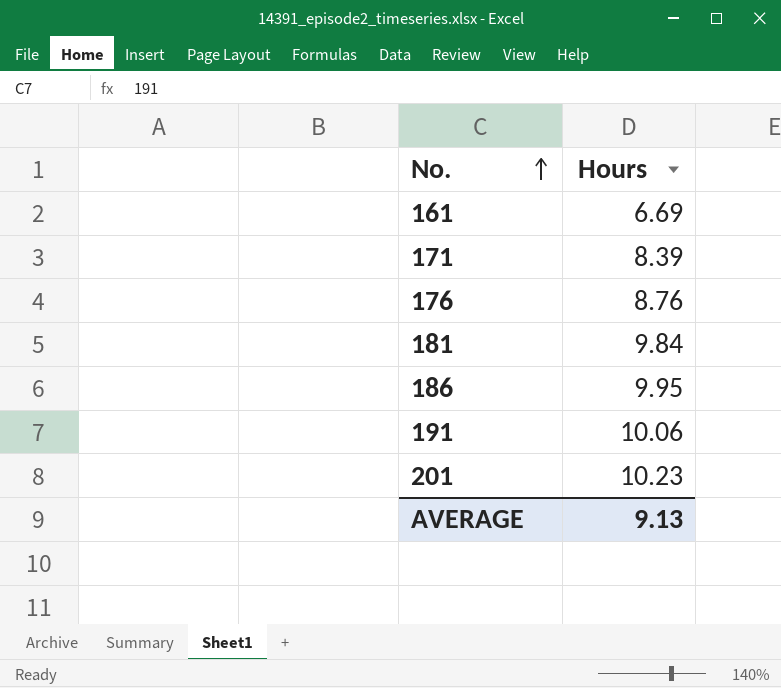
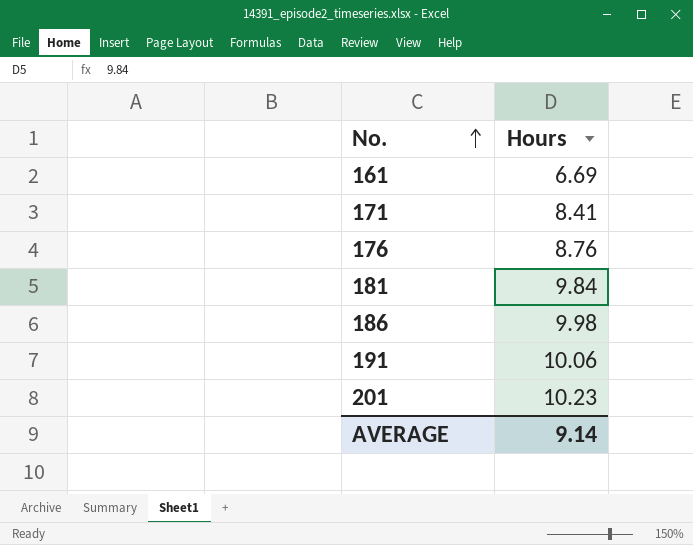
171 | Hours: 8.39 -> 8.41
186 | Hours: 9.95 -> 9.98
AVERAGE | Hours: 9.13 -> 9.14

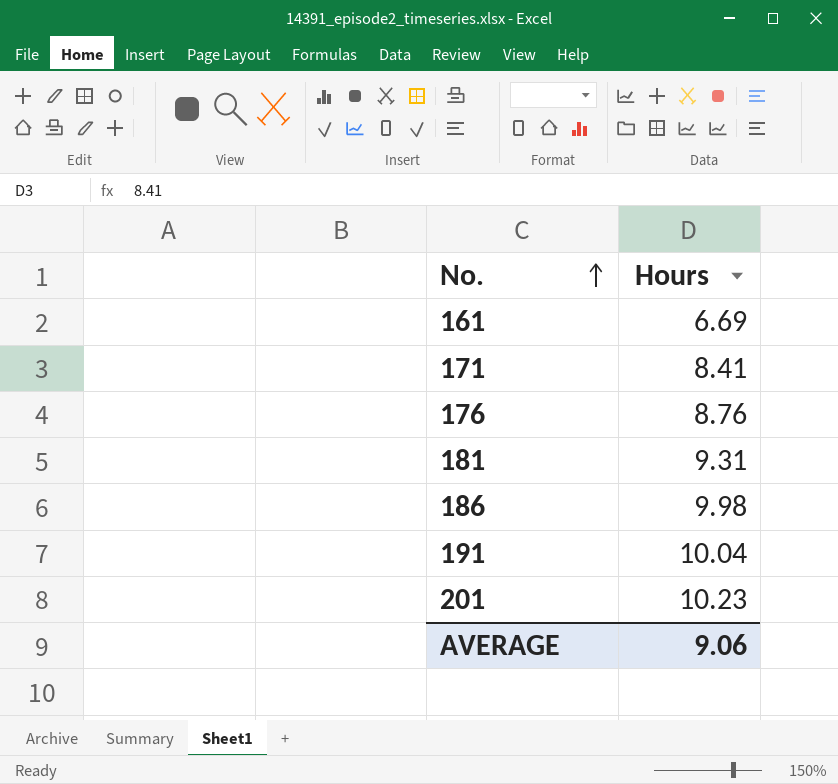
181 | Hours: 9.84 -> 9.31
191 | Hours: 10.06 -> 10.04
AVERAGE | Hours: 9.14 -> 9.06

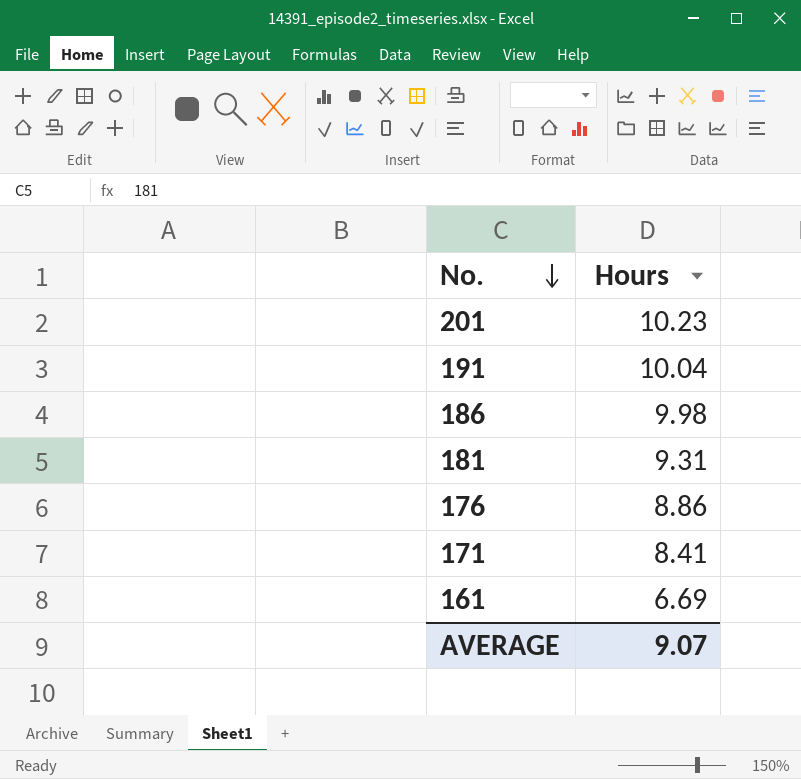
row order: No. ascending -> No. descending
176 | Hours: 8.76 -> 8.86
AVERAGE | Hours: 9.06 -> 9.07

